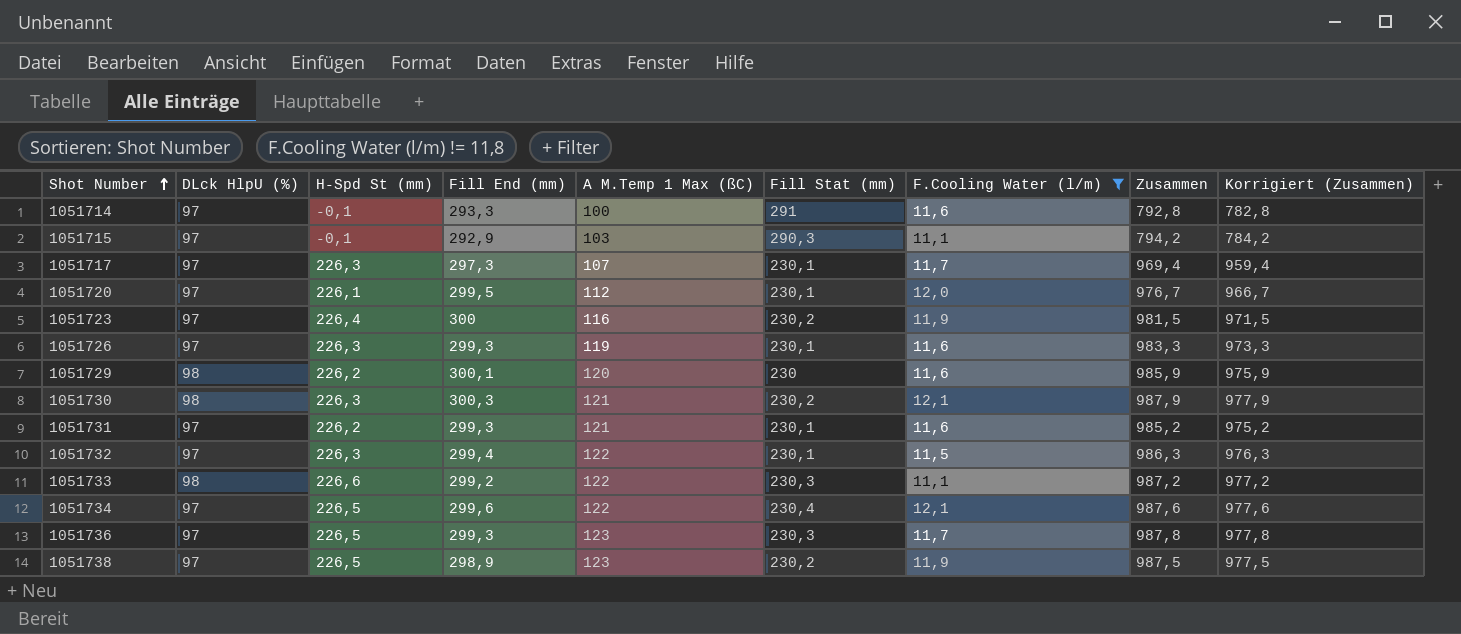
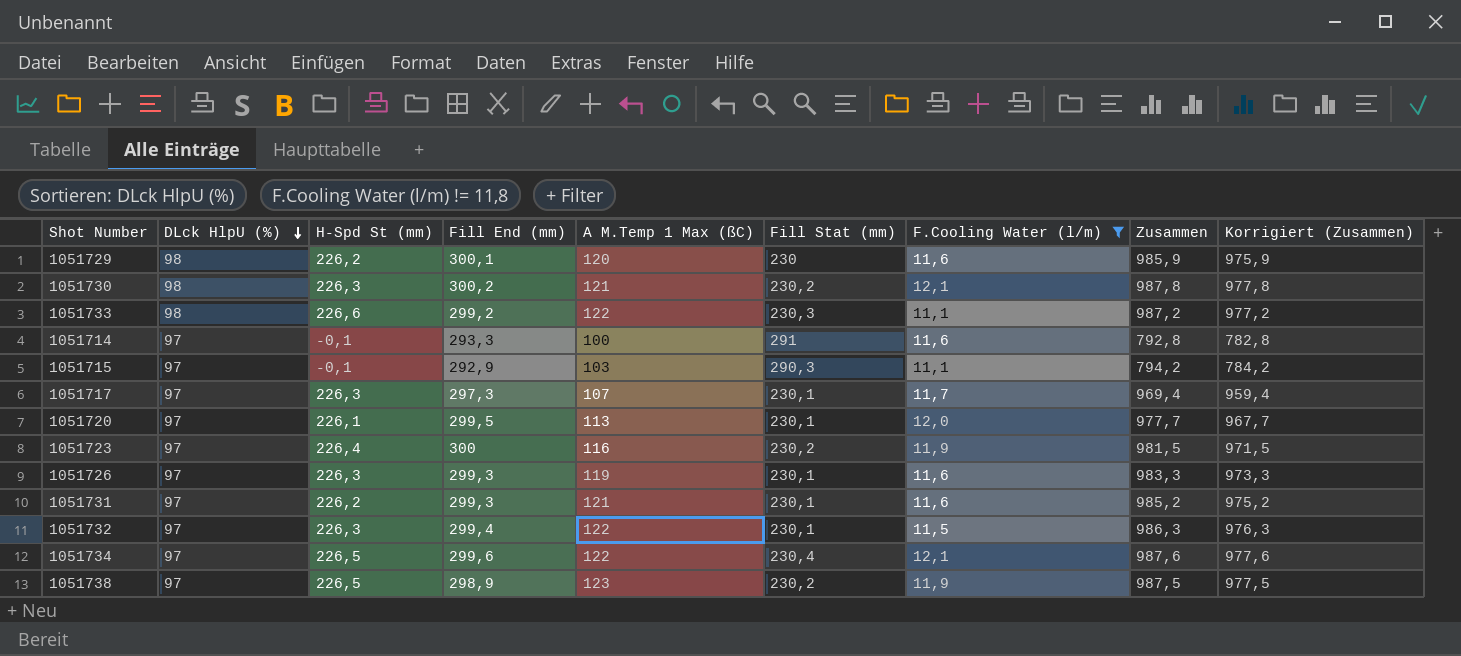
row order: Shot Number ascending -> DLck HlpU (%) descending
row 1051736: 97 | 226,5 | 299,3 | 123 | 230,3 | 11,7 | 987,8 | 977,8 -> none
1051730 | Fill End (mm): 300,3 -> 300,2
1051730 | Zusammen: 987,9 -> 987,8
1051730 | Korrigiert (Zusammen): 977,9 -> 977,8
1051720 | A M.Temp 1 Max (ßC): 112 -> 113
1051720 | Zusammen: 976,7 -> 977,7
1051720 | Korrigiert (Zusammen): 966,7 -> 967,7

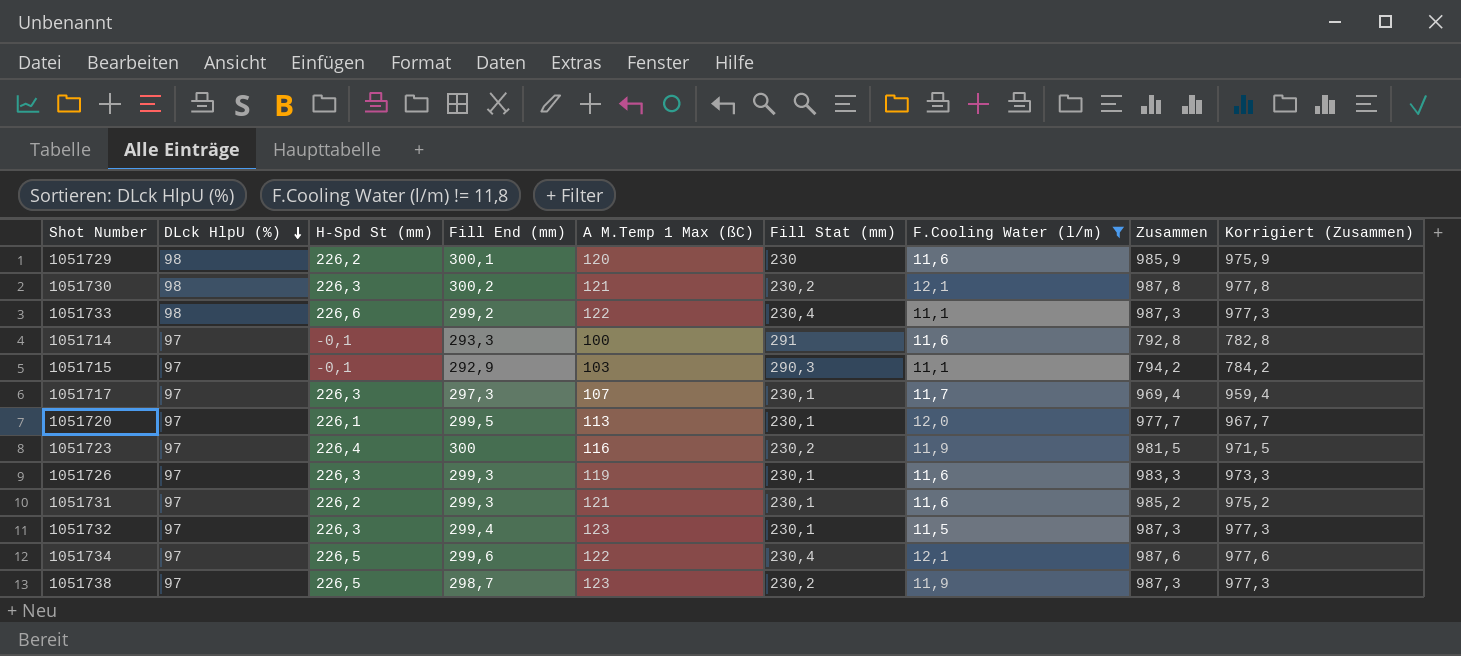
1051733 | Fill Stat (mm): 230,3 -> 230,4
1051733 | Zusammen: 987,2 -> 987,3
1051733 | Korrigiert (Zusammen): 977,2 -> 977,3
1051732 | A M.Temp 1 Max (ßC): 122 -> 123
1051732 | Zusammen: 986,3 -> 987,3
1051732 | Korrigiert (Zusammen): 976,3 -> 977,3
1051738 | Fill End (mm): 298,9 -> 298,7
1051738 | Zusammen: 987,5 -> 987,3
1051738 | Korrigiert (Zusammen): 977,5 -> 977,3

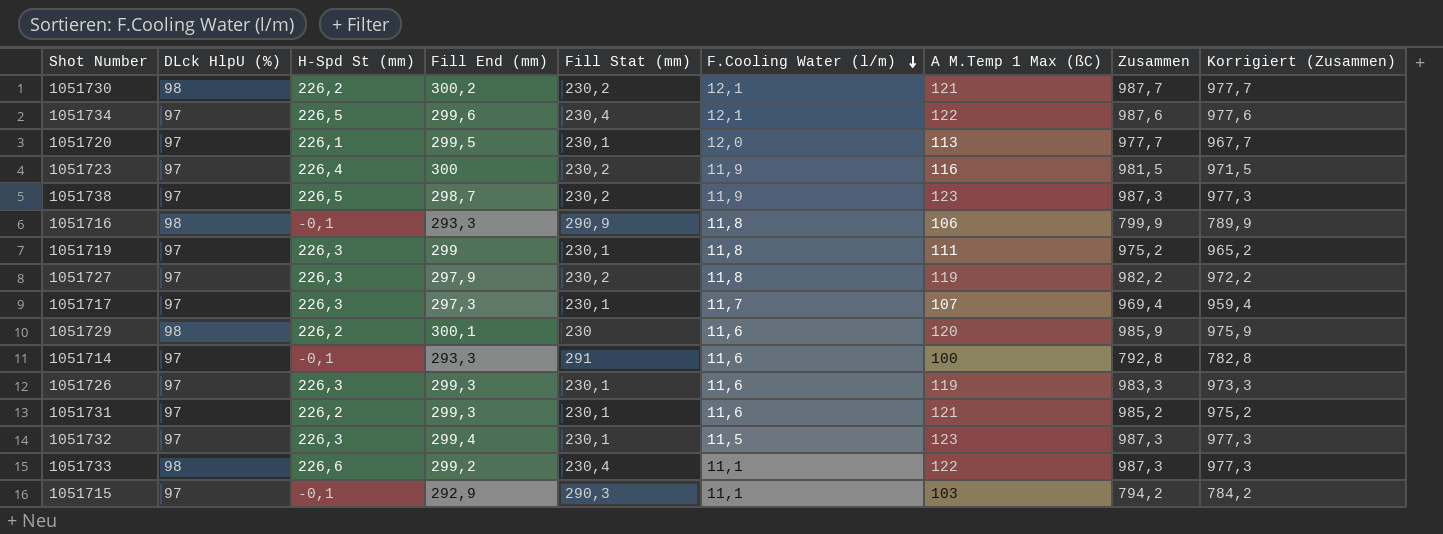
filter: F.Cooling Water (l/m) != 11,8 -> none
row order: DLck HlpU (%) descending -> F.Cooling Water (l/m) descending
column A M.Temp 1 Max (ßC) | position: 5 -> 7
1051730 | H-Spd St (mm): 226,3 -> 226,2
1051730 | Zusammen: 987,8 -> 987,7
1051730 | Korrigiert (Zusammen): 977,8 -> 977,7

